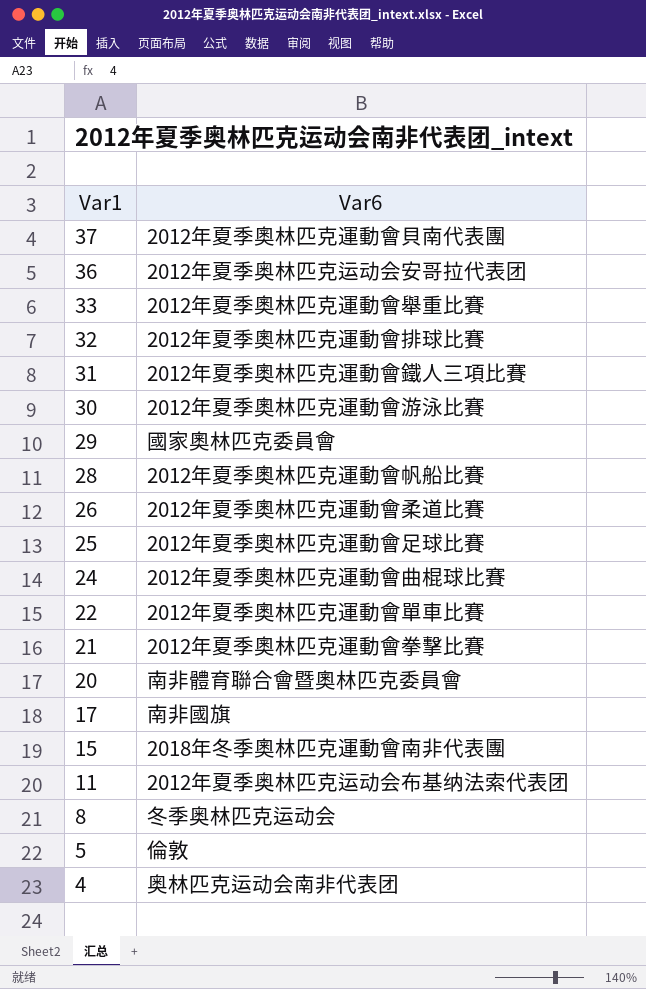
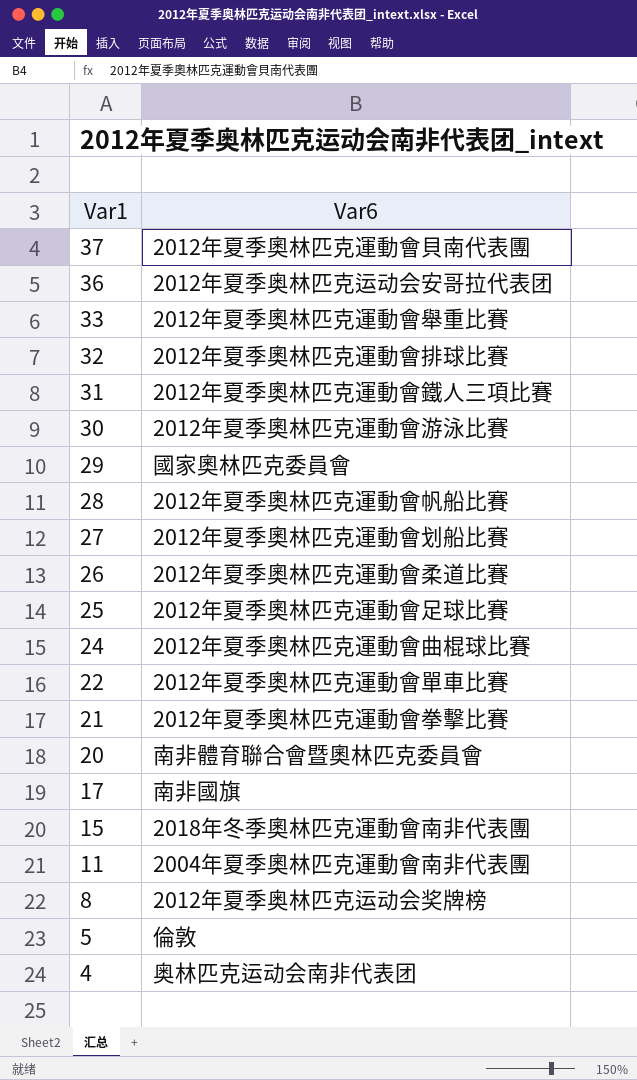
row 27: none -> 2012年夏季奧林匹克運動會划船比賽
11 | Var6: 2012年夏季奥林匹克运动会布基纳法索代表团 -> 2004年夏季奧林匹克運動會南非代表團
8 | Var6: 冬季奥林匹克运动会 -> 2012年夏季奥林匹克运动会奖牌榜

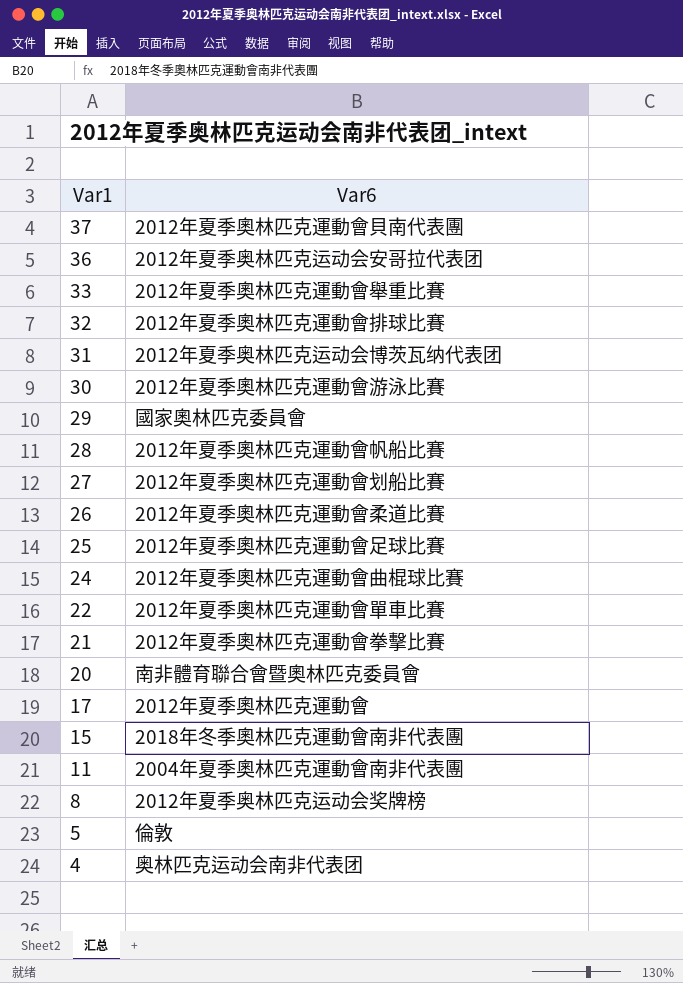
31 | Var6: 2012年夏季奧林匹克運動會鐵人三項比賽 -> 2012年夏季奥林匹克运动会博茨瓦纳代表团
17 | Var6: 南非國旗 -> 2012年夏季奧林匹克運動會

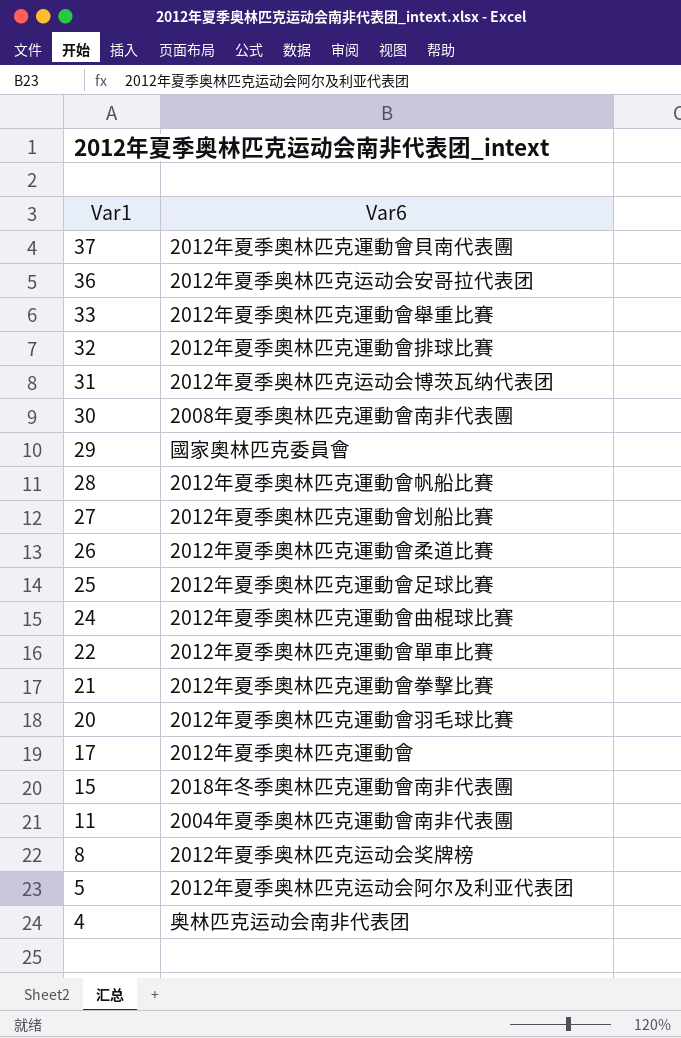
30 | Var6: 2012年夏季奧林匹克運動會游泳比賽 -> 2008年夏季奧林匹克運動會南非代表團
20 | Var6: 南非體育聯合會暨奧林匹克委員會 -> 2012年夏季奧林匹克運動會羽毛球比賽
5 | Var6: 倫敦 -> 2012年夏季奥林匹克运动会阿尔及利亚代表团

